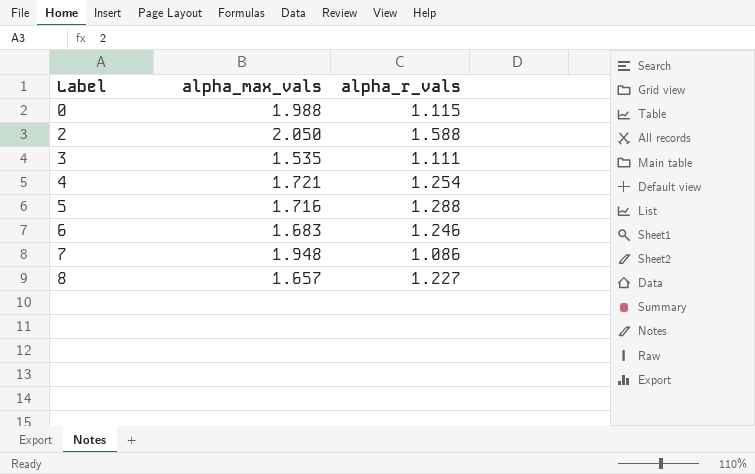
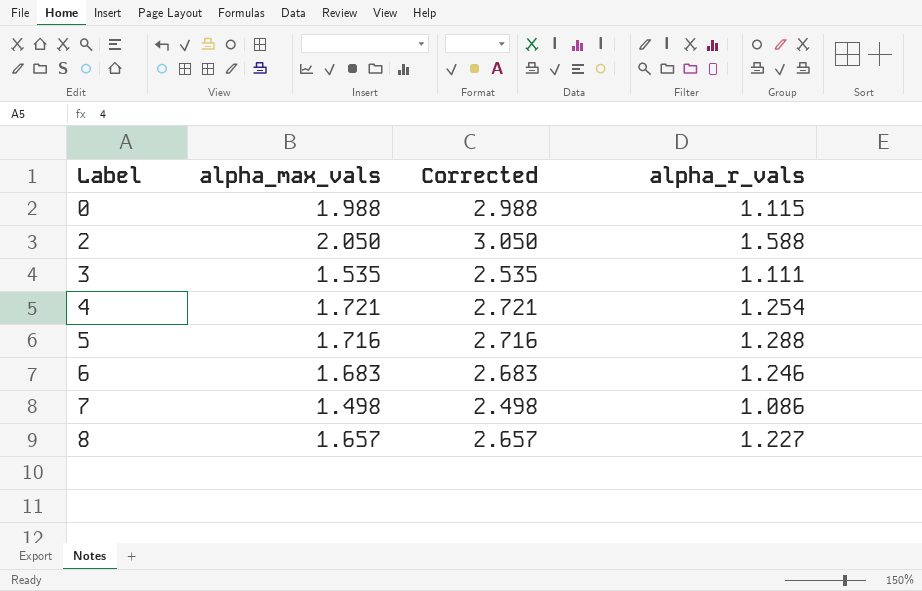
column Corrected | formula: none -> [alpha_max_vals] + 1
7 | alpha_max_vals: 1.948 -> 1.498

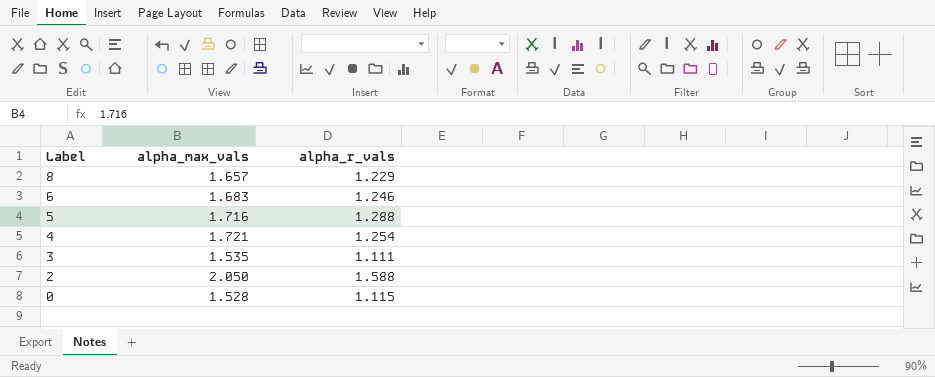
row order: Label ascending -> Label descending
column Corrected | formula: [alpha_max_vals] + 1 -> none
row 7: 1.498 | 2.498 | 1.086 -> none
8 | alpha_r_vals: 1.227 -> 1.229
0 | alpha_max_vals: 1.988 -> 1.528

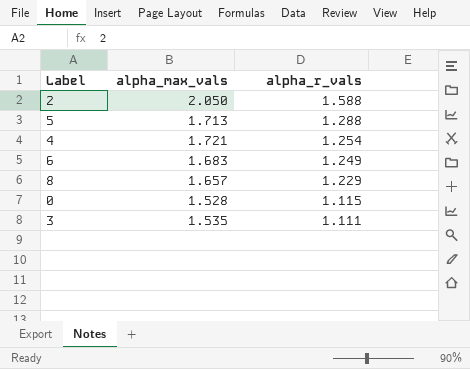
row order: Label descending -> alpha_r_vals descending
5 | alpha_max_vals: 1.716 -> 1.713
6 | alpha_r_vals: 1.246 -> 1.249

